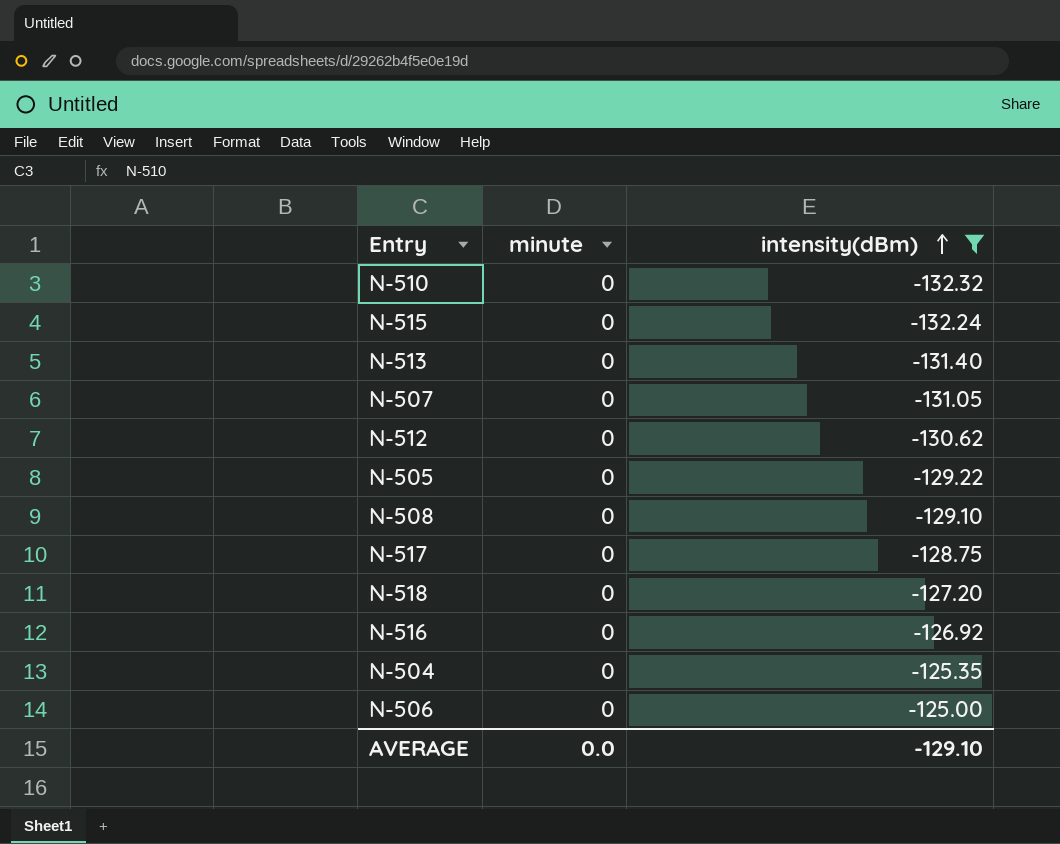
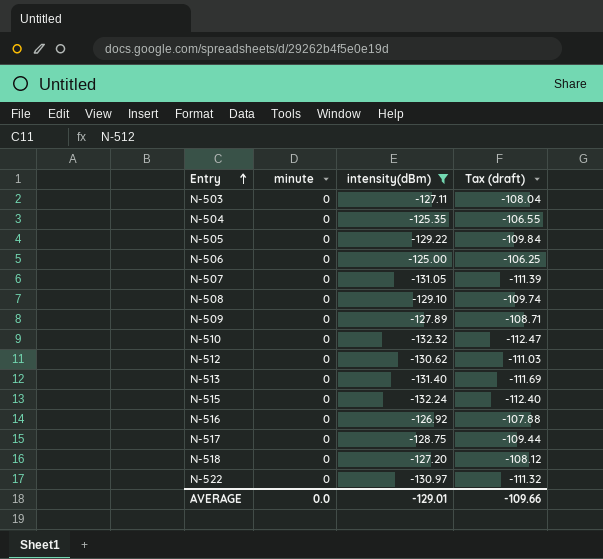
row order: intensity(dBm) ascending -> Entry ascending
column Tax (draft) | formula: none -> [intensity(dBm)] * 0.85
row N-503: none -> 0 | -127.11 | -108.04
row N-509: none -> 0 | -127.89 | -108.71
row N-522: none -> 0 | -130.97 | -111.32
AVERAGE | intensity(dBm): -129.10 -> -129.01

